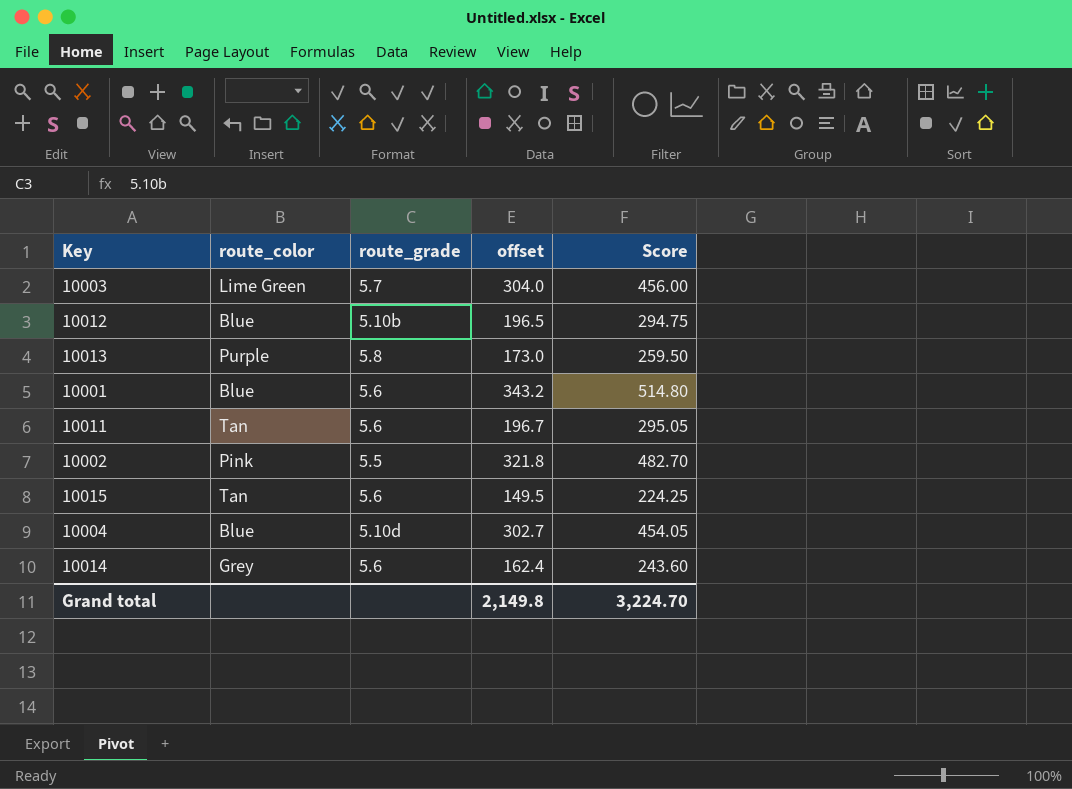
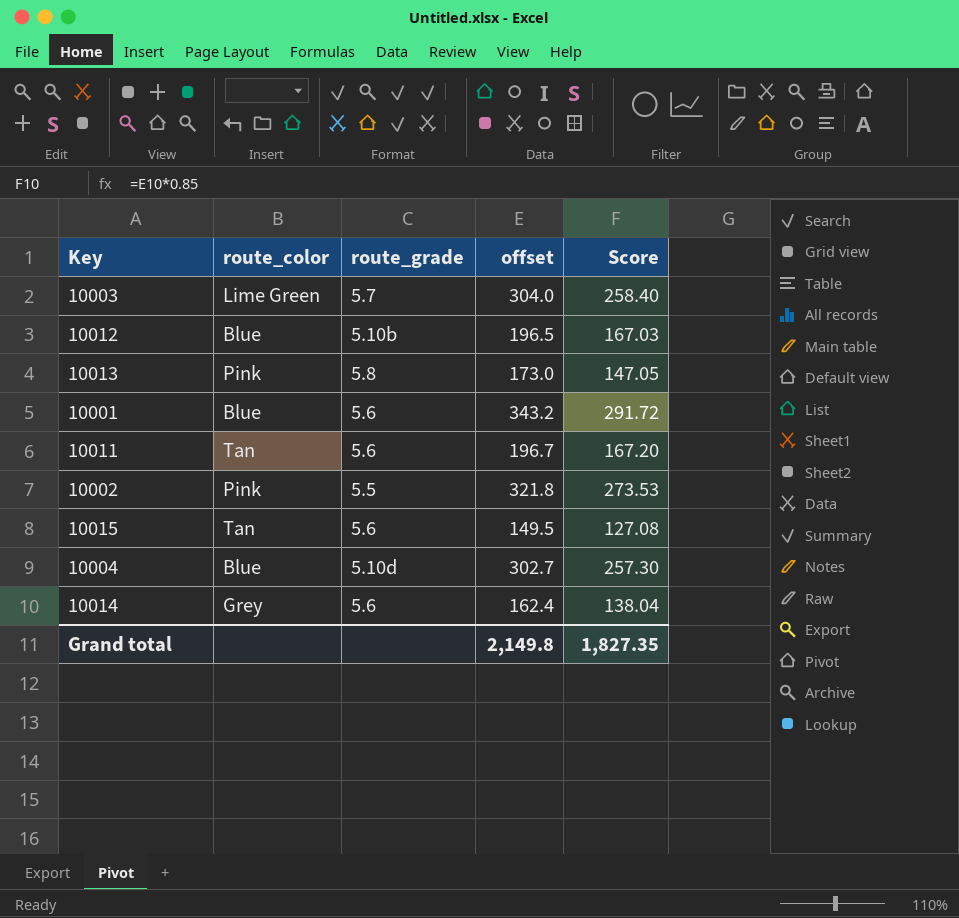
column Score | formula: [offset] * 1.5 -> [offset] * 0.85
10013 | route_color: Purple -> Pink
Grand total | Score: 3,224.70 -> 1,827.35

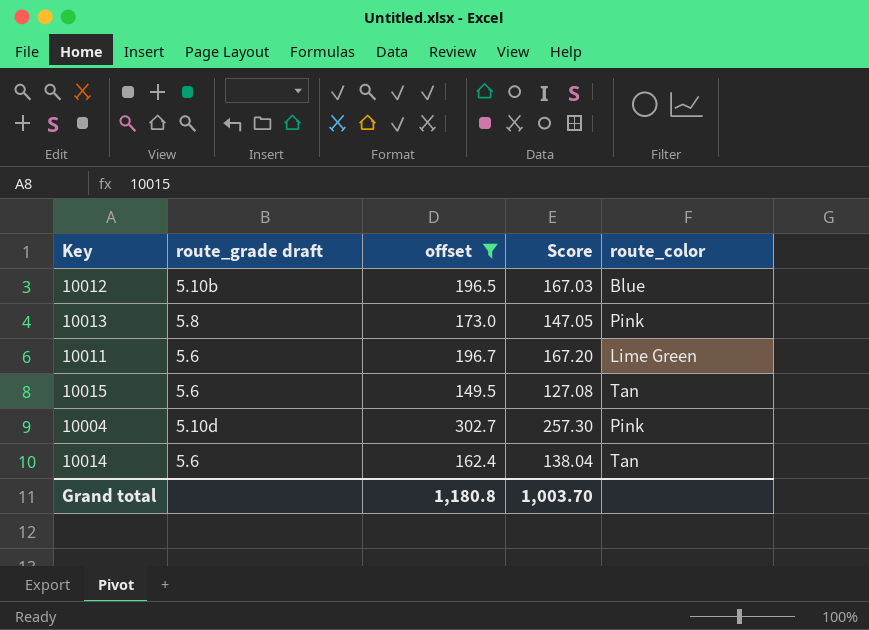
filter: none -> offset <= 302.7
column name: route_grade -> route_grade draft
column route_color | position: 2 -> 5
10011 | route_color: Tan -> Lime Green
10004 | route_color: Blue -> Pink
10014 | route_color: Grey -> Tan
Grand total | offset: 2,149.8 -> 1,180.8
Grand total | Score: 1,827.35 -> 1,003.70

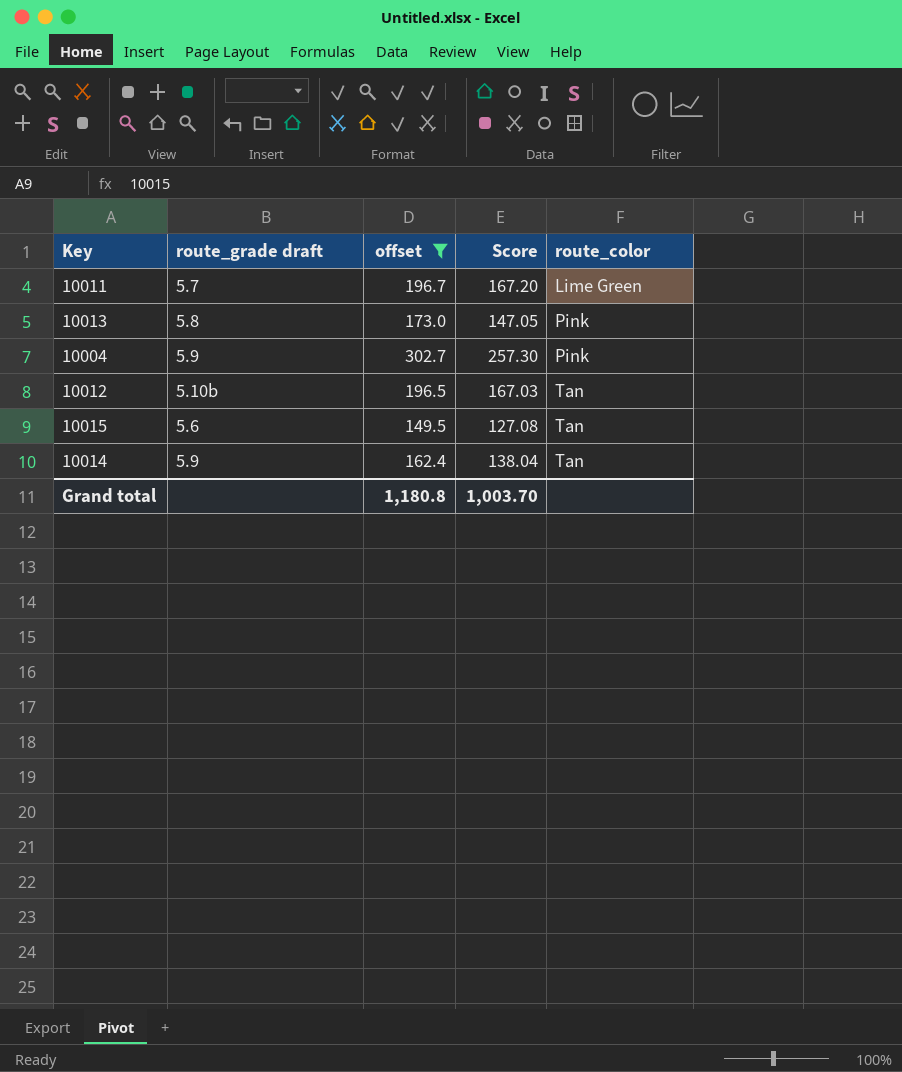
row order: none -> route_color ascending
10011 | route_grade draft: 5.6 -> 5.7
10004 | route_grade draft: 5.10d -> 5.9
10012 | route_color: Blue -> Tan
10014 | route_grade draft: 5.6 -> 5.9

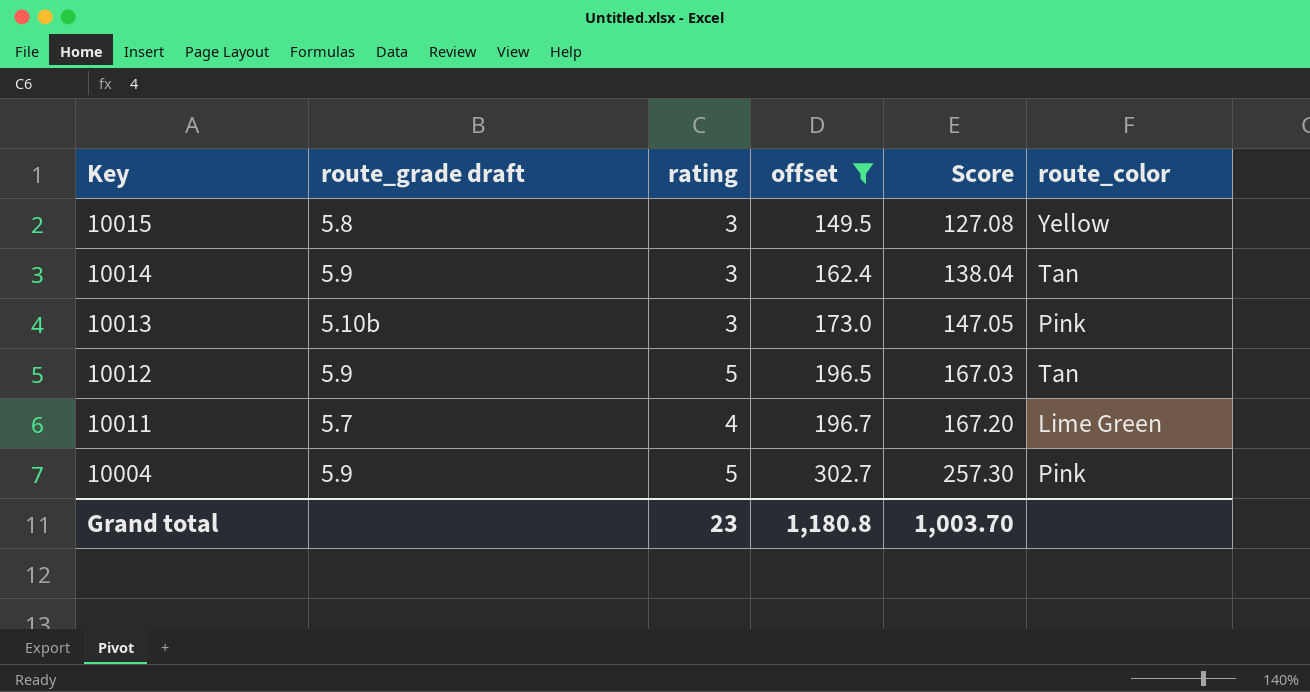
row order: route_color ascending -> Key descending
column rating | position: none -> 3
10015 | route_grade draft: 5.6 -> 5.8
10015 | route_color: Tan -> Yellow
10013 | route_grade draft: 5.8 -> 5.10b
10012 | route_grade draft: 5.10b -> 5.9

